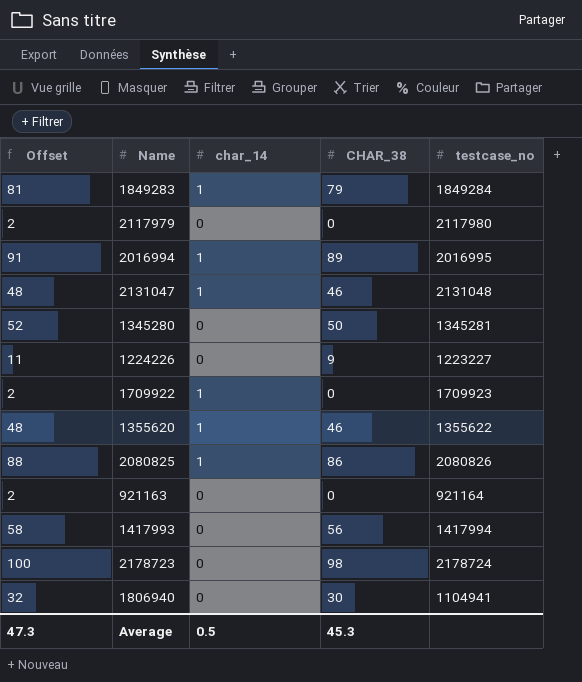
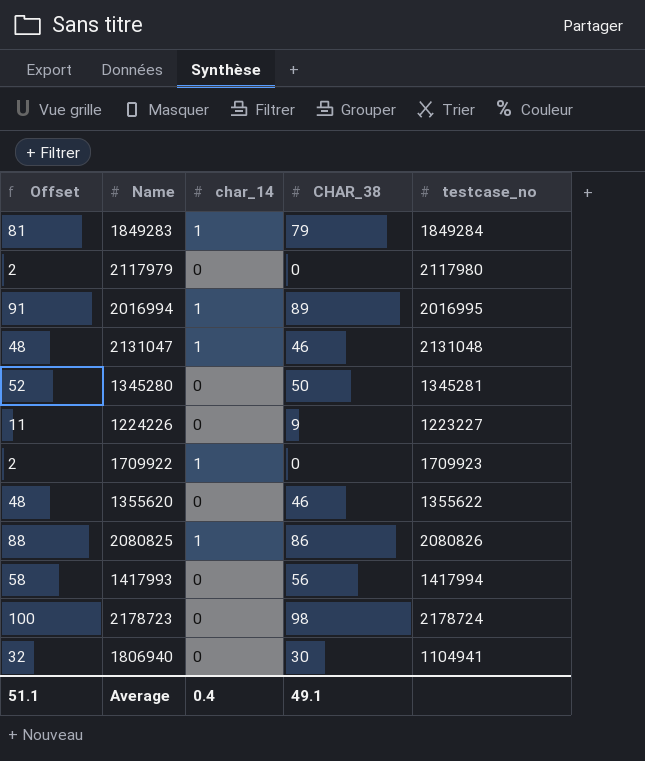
row 921163: 2 | 0 | 0 | 921164 -> none
1355620 | char_14: 1 -> 0
Average | Offset: 47.3 -> 51.1
Average | char_14: 0.5 -> 0.4
Average | CHAR_38: 45.3 -> 49.1

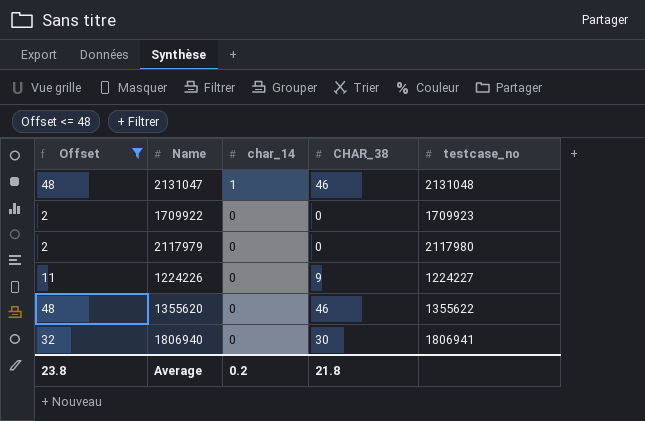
filter: none -> Offset <= 48
row order: none -> char_14 descending
1709922 | char_14: 1 -> 0
1224226 | testcase_no: 1223227 -> 1224227
1806940 | testcase_no: 1104941 -> 1806941
Average | Offset: 51.1 -> 23.8
Average | char_14: 0.4 -> 0.2
Average | CHAR_38: 49.1 -> 21.8

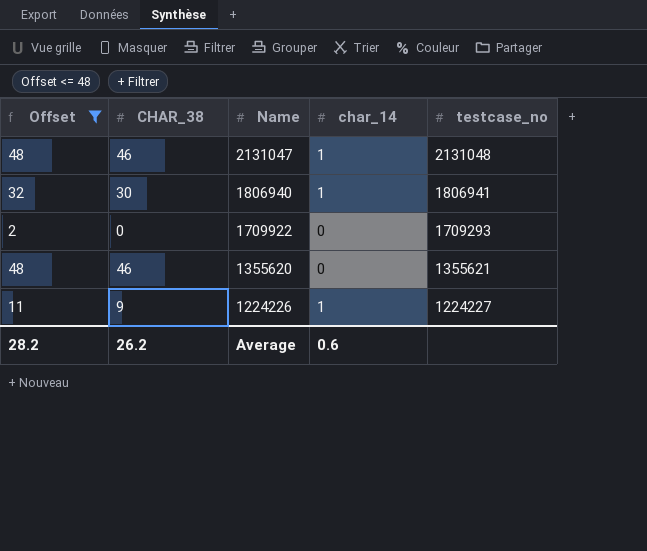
row order: char_14 descending -> Name descending
column CHAR_38 | position: 4 -> 2
row 2117979: 2 | 0 | 0 | 2117980 -> none
1806940 | char_14: 0 -> 1
1709922 | testcase_no: 1709923 -> 1709293
1355620 | testcase_no: 1355622 -> 1355621
1224226 | char_14: 0 -> 1
Average | Offset: 23.8 -> 28.2
Average | CHAR_38: 21.8 -> 26.2
Average | char_14: 0.2 -> 0.6

